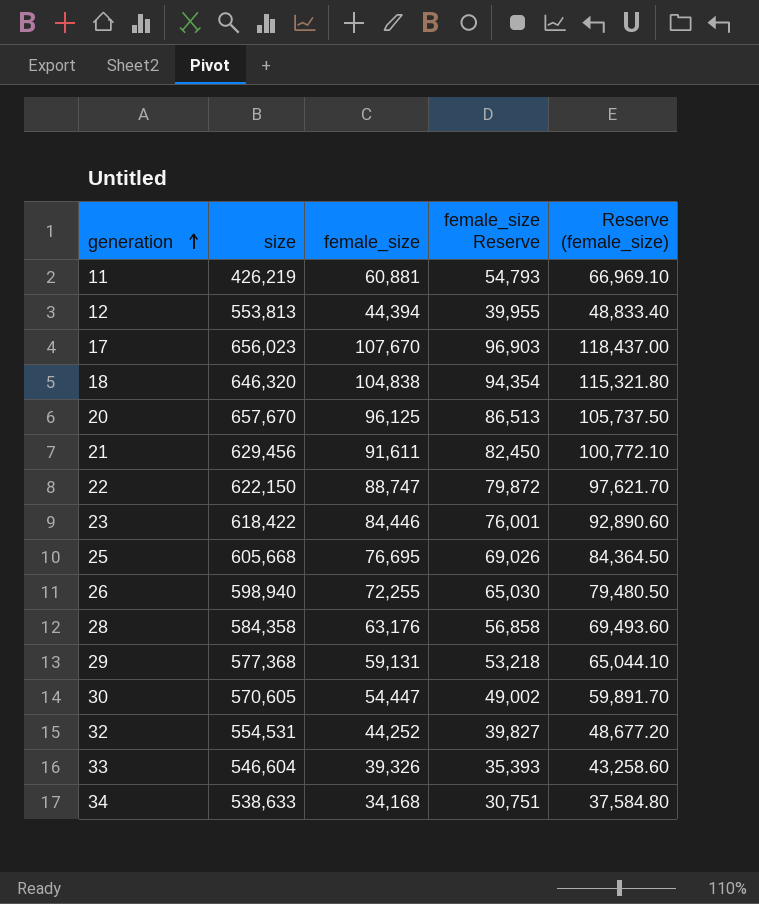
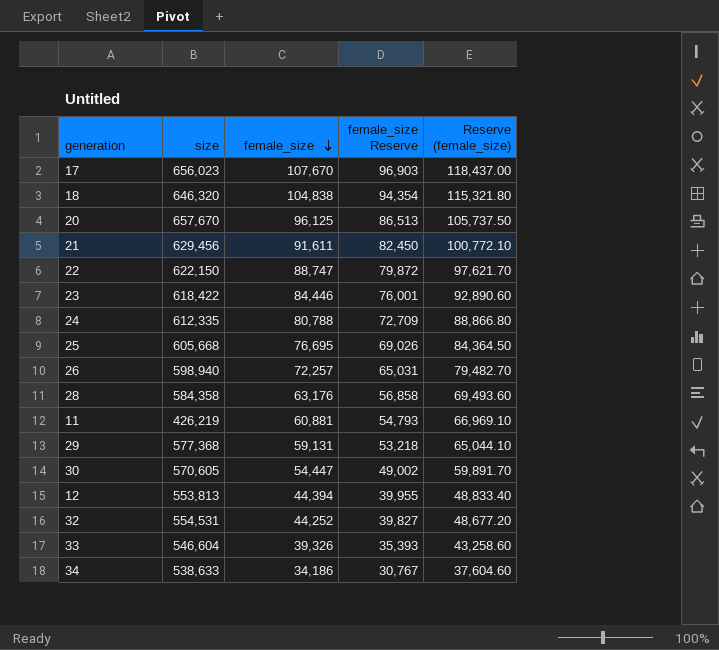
row order: generation ascending -> female_size descending
row 24: none -> 612,335 | 80,788 | 72,709 | 88,866.80
26 | female_size: 72,255 -> 72,257
26 | female_size Reserve: 65,030 -> 65,031
26 | Reserve (female_size): 79,480.50 -> 79,482.70
34 | female_size: 34,168 -> 34,186
34 | female_size Reserve: 30,751 -> 30,767
34 | Reserve (female_size): 37,584.80 -> 37,604.60

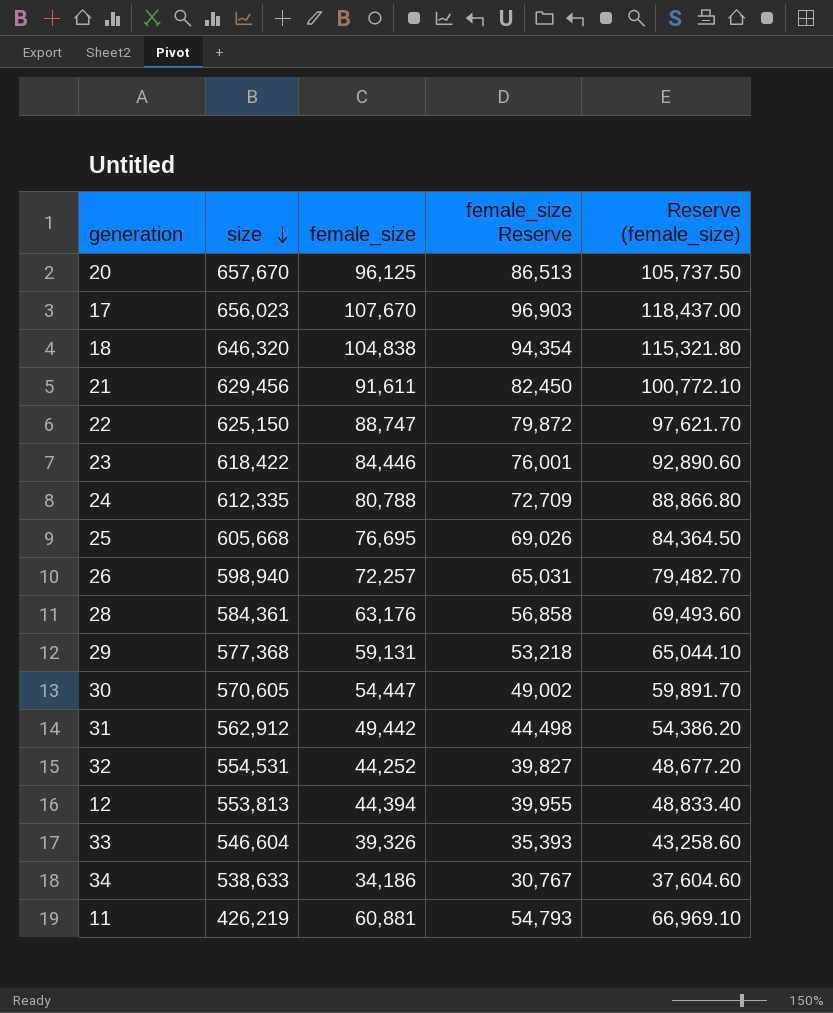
row order: female_size descending -> size descending
22 | size: 622,150 -> 625,150
28 | size: 584,358 -> 584,361
row 31: none -> 562,912 | 49,442 | 44,498 | 54,386.20

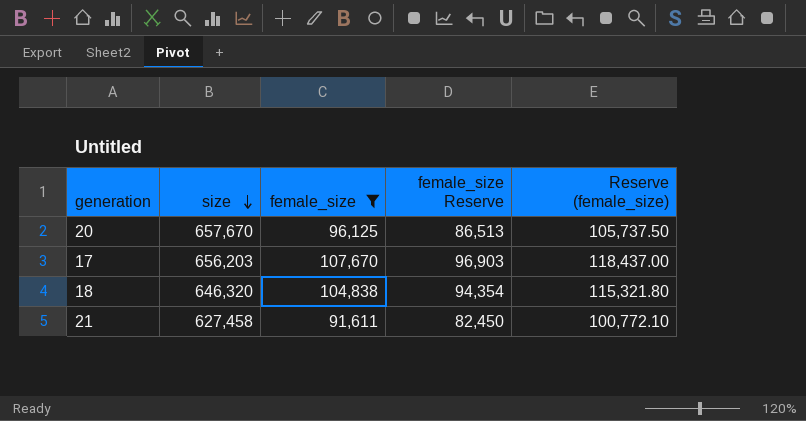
filter: none -> female_size >= 91,611
17 | size: 656,023 -> 656,203
21 | size: 629,456 -> 627,458

